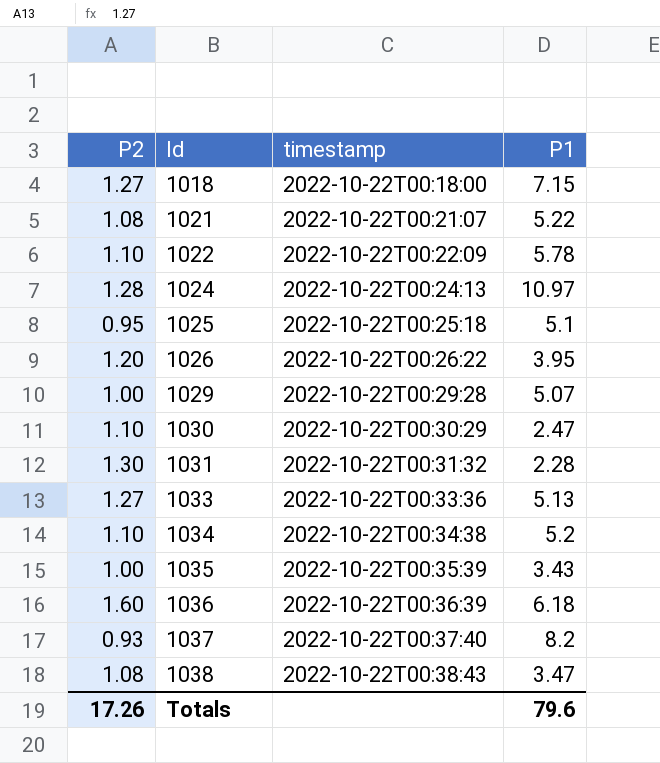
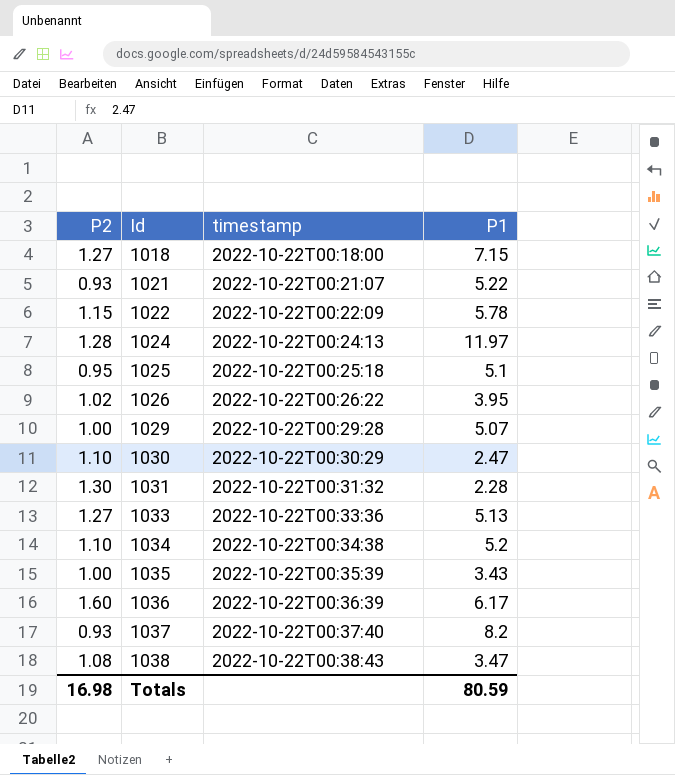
1021 | P2: 1.08 -> 0.93
1022 | P2: 1.10 -> 1.15
1024 | P1: 10.97 -> 11.97
1026 | P2: 1.20 -> 1.02
1036 | P1: 6.18 -> 6.17
Totals | P2: 17.26 -> 16.98
Totals | P1: 79.6 -> 80.59

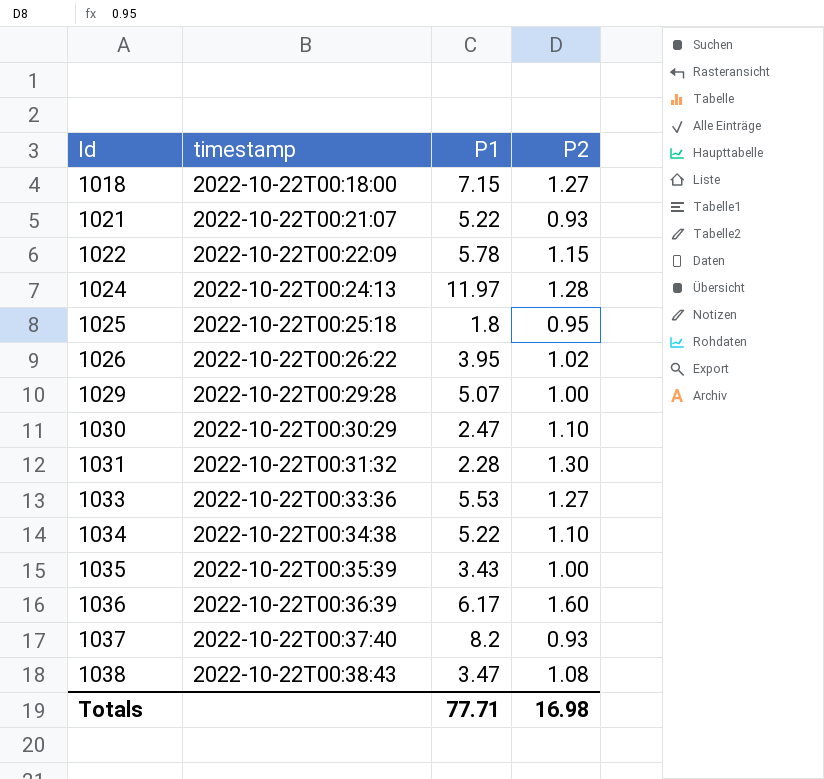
column P2 | position: 1 -> 4
1025 | P1: 5.1 -> 1.8
1033 | P1: 5.13 -> 5.53
1034 | P1: 5.2 -> 5.22
Totals | P1: 80.59 -> 77.71

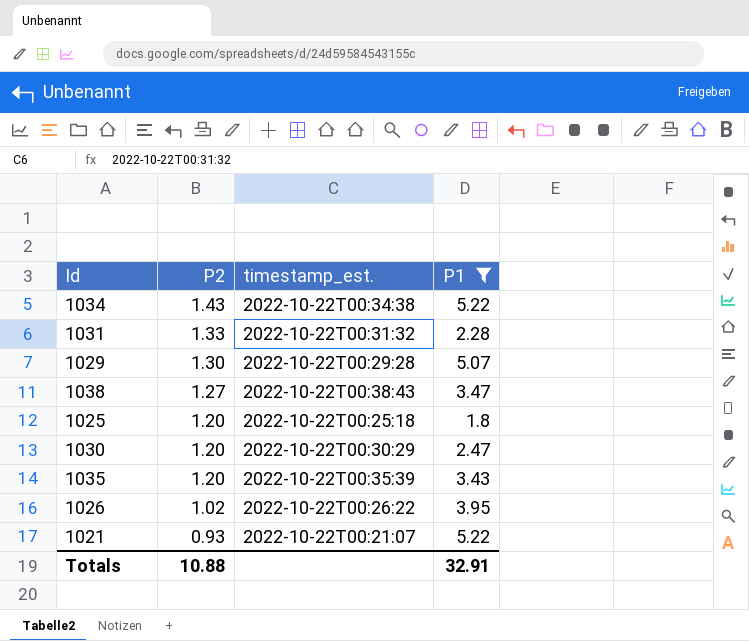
filter: none -> P1 <= 5.22
row order: Id ascending -> P2 descending
column P2 | position: 4 -> 2
column name: timestamp -> timestamp_est.
1034 | P2: 1.10 -> 1.43
1031 | P2: 1.30 -> 1.33
1029 | P2: 1.00 -> 1.30
1038 | P2: 1.08 -> 1.27
1025 | P2: 0.95 -> 1.20
1030 | P2: 1.10 -> 1.20
1035 | P2: 1.00 -> 1.20
Totals | P2: 16.98 -> 10.88
Totals | P1: 77.71 -> 32.91

